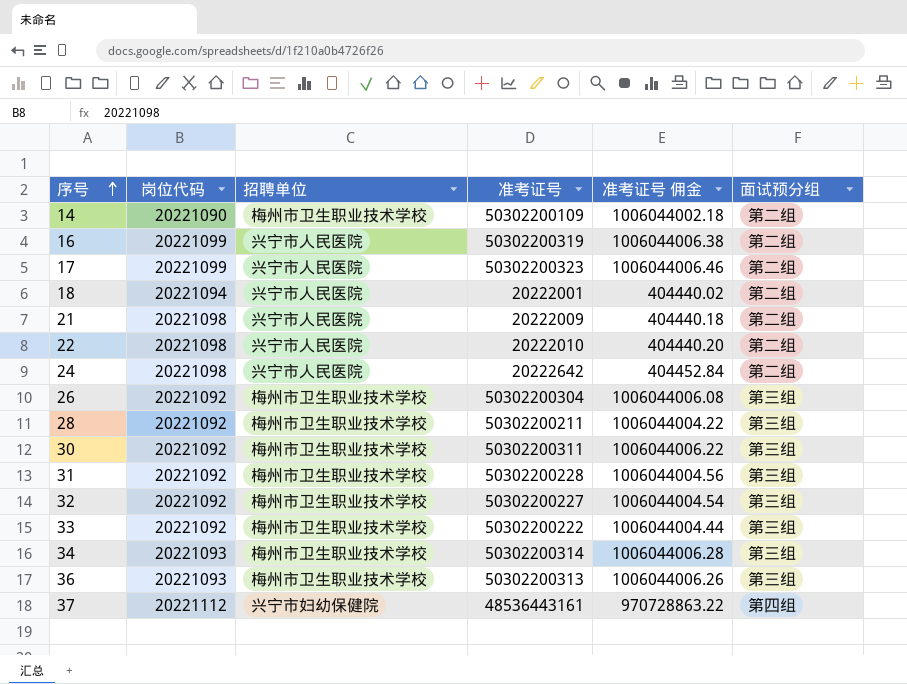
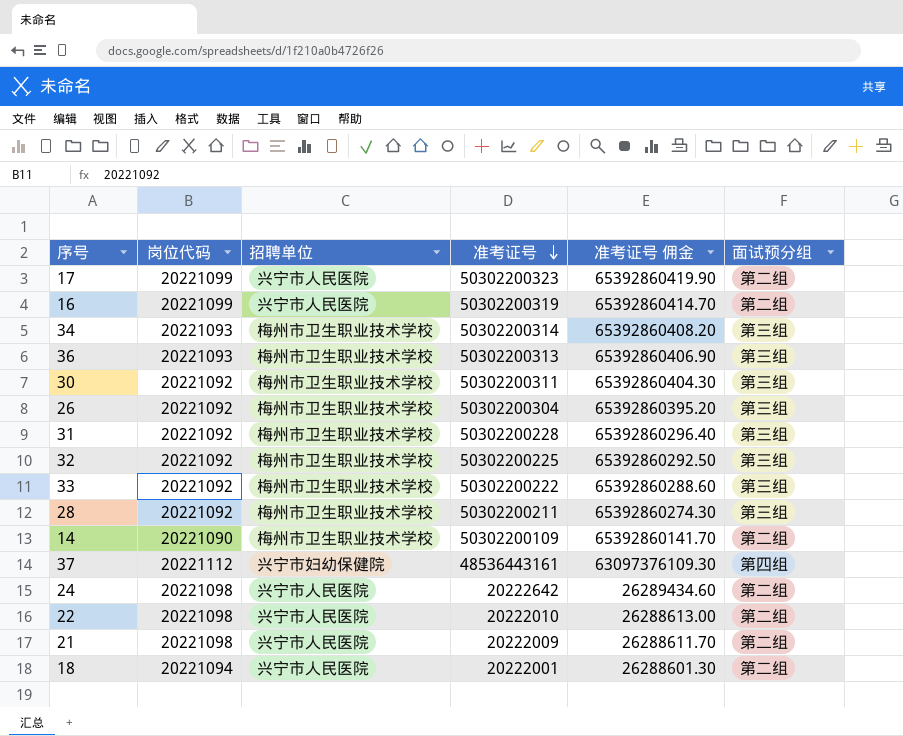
row order: 序号 ascending -> 准考证号 descending
column 准考证号 佣金 | formula: [准考证号] * 0.02 -> [准考证号] * 1.3
32 | 准考证号: 50302200227 -> 50302200225

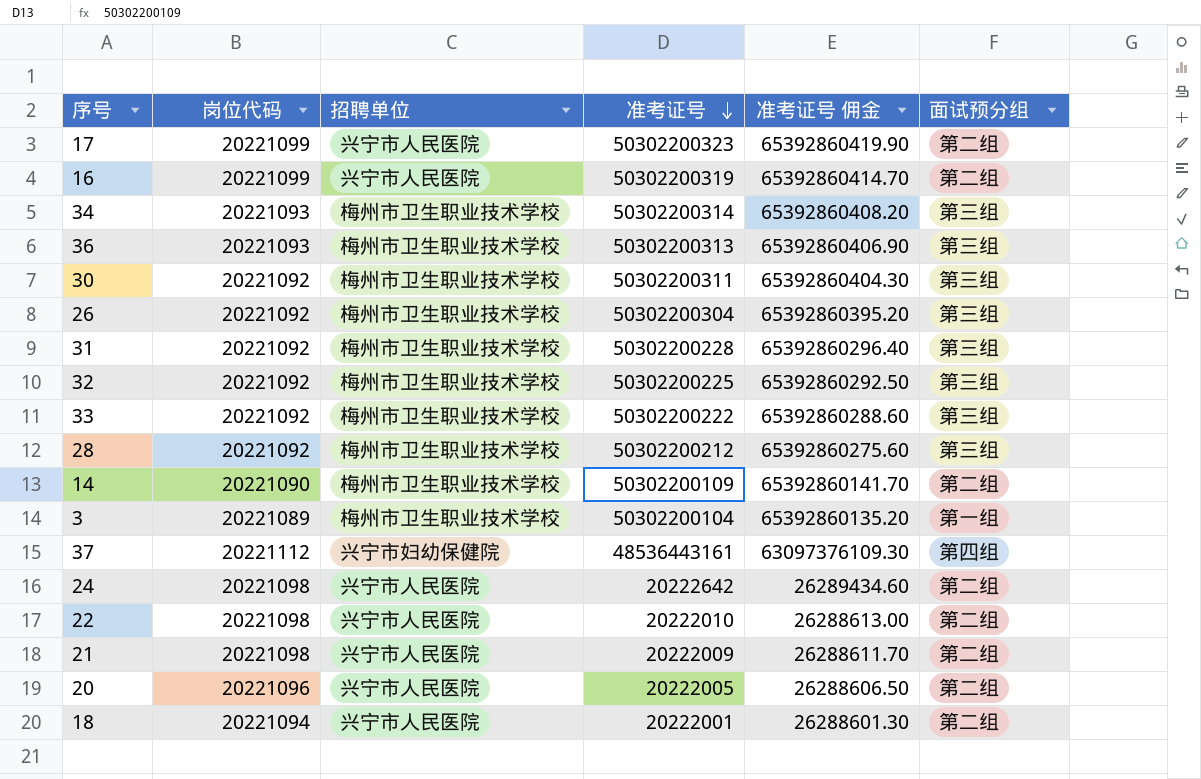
28 | 准考证号: 50302200211 -> 50302200212
28 | 准考证号 佣金: 65392860274.30 -> 65392860275.60
row 3: none -> 20221089 | 梅州市卫生职业技术学校 | 50302200104 | 65392860135.20 | 第一组
row 20: none -> 20221096 | 兴宁市人民医院 | 20222005 | 26288606.50 | 第二组

